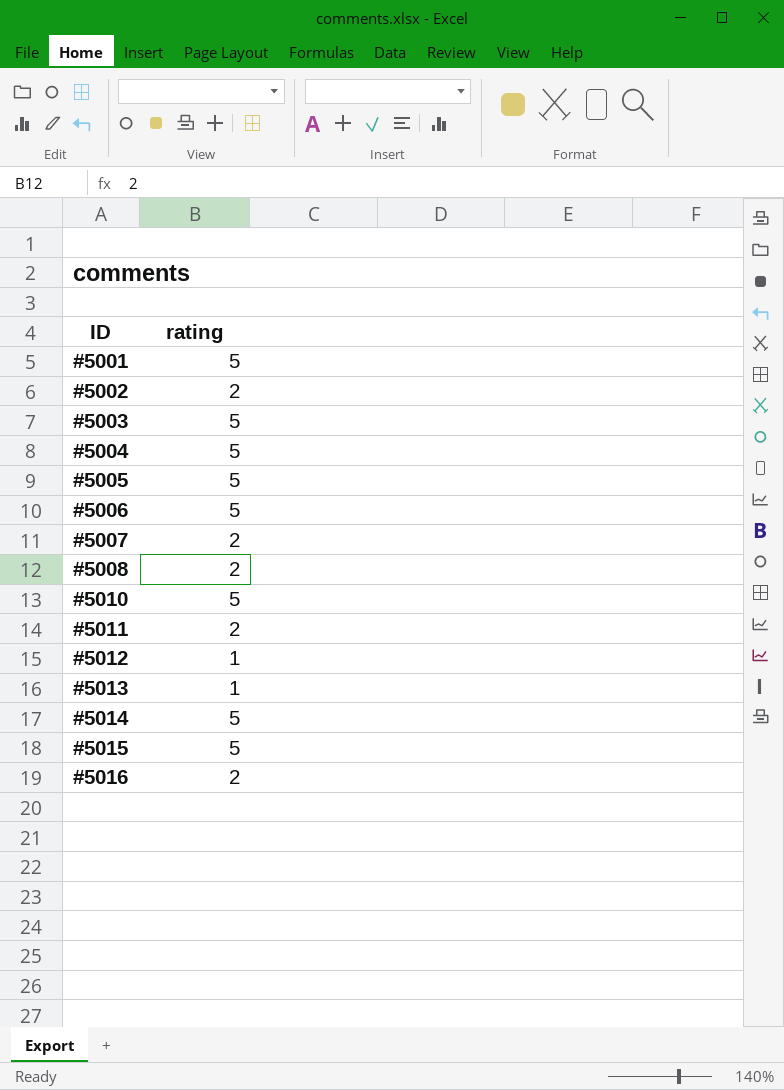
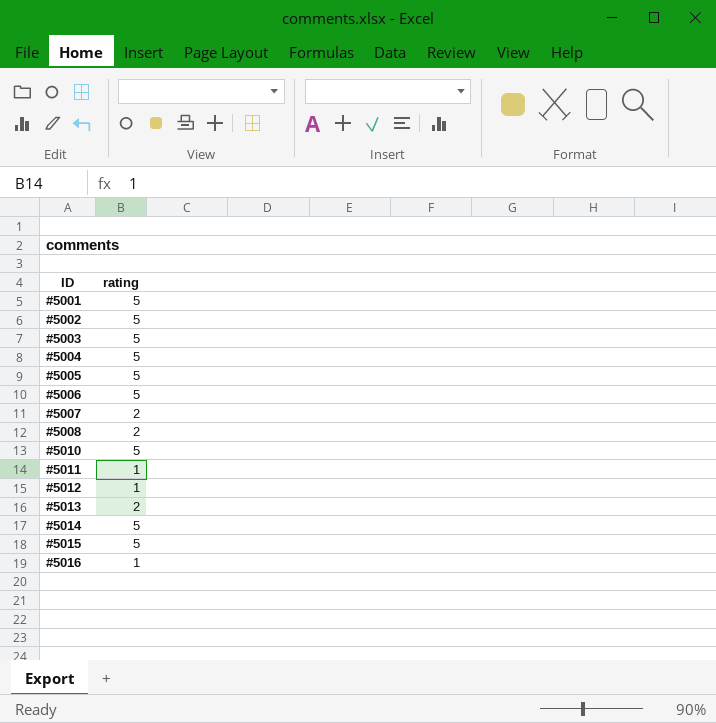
#5002 | rating: 2 -> 5
#5011 | rating: 2 -> 1
#5013 | rating: 1 -> 2
#5016 | rating: 2 -> 1

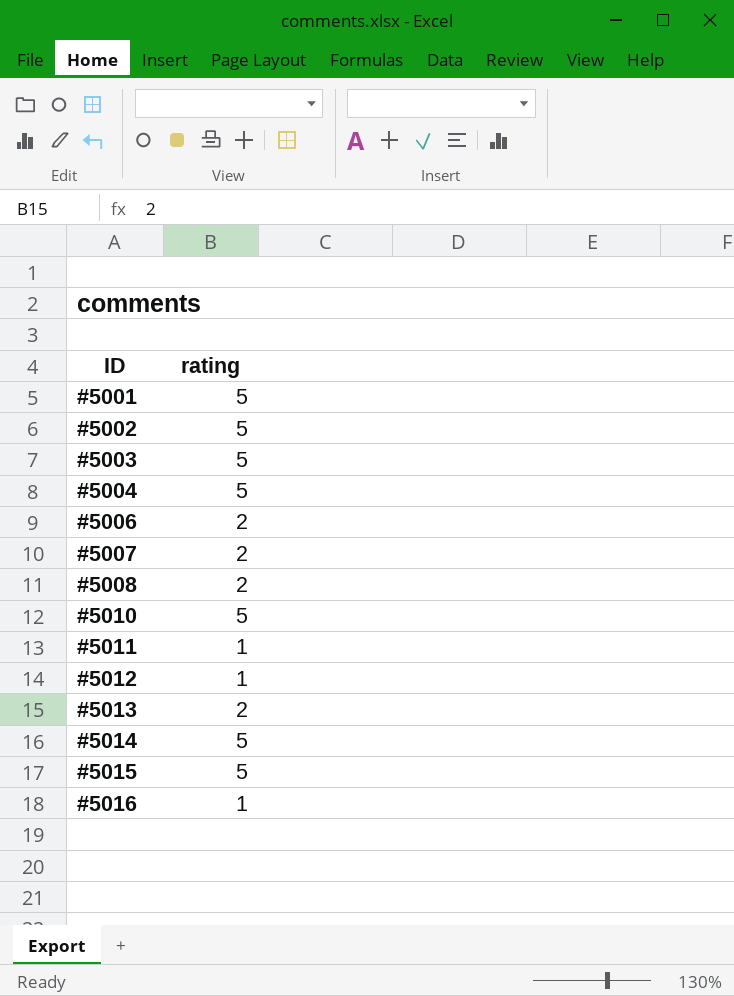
row #5005: 5 -> none
#5006 | rating: 5 -> 2

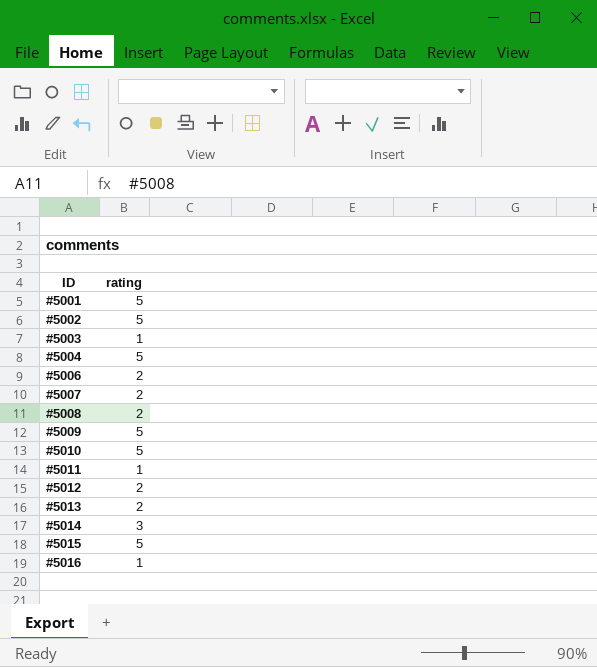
#5003 | rating: 5 -> 1
row #5009: none -> 5
#5012 | rating: 1 -> 2
#5014 | rating: 5 -> 3

